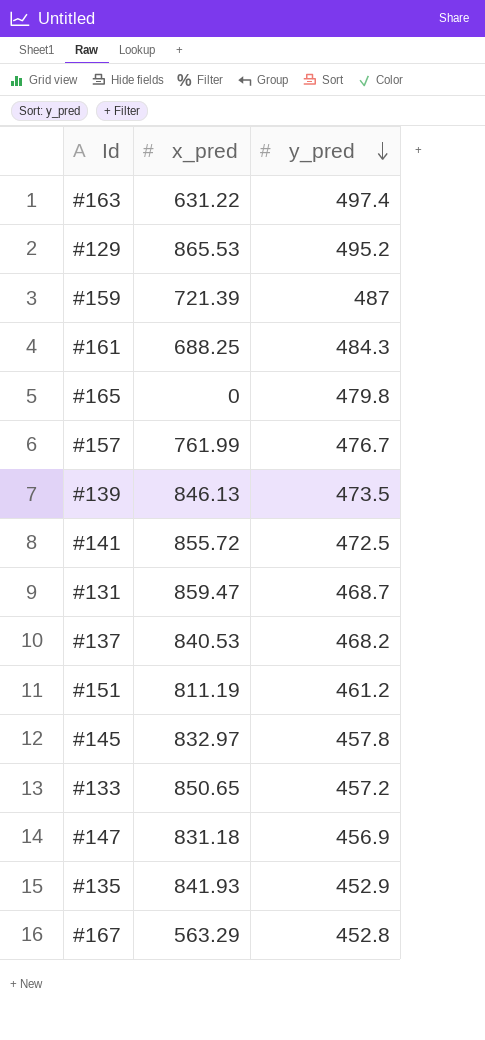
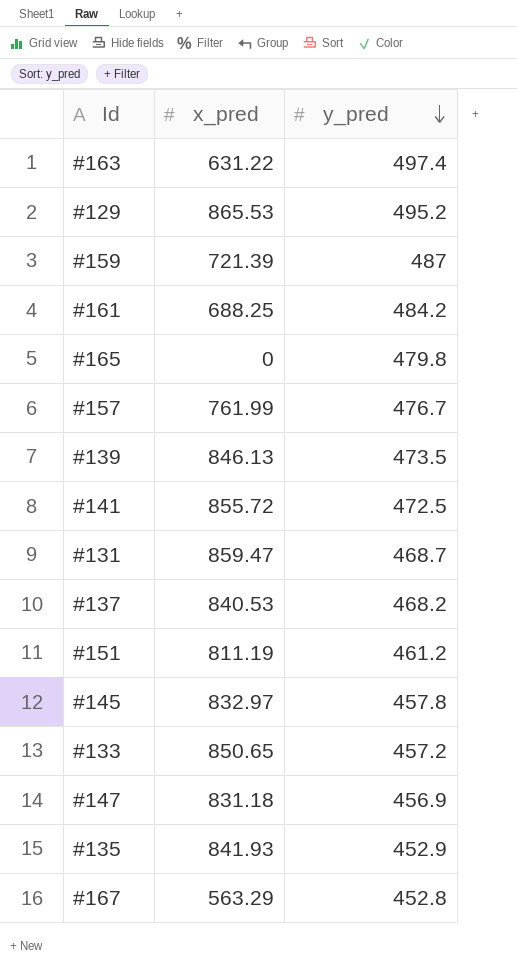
#161 | y_pred: 484.3 -> 484.2

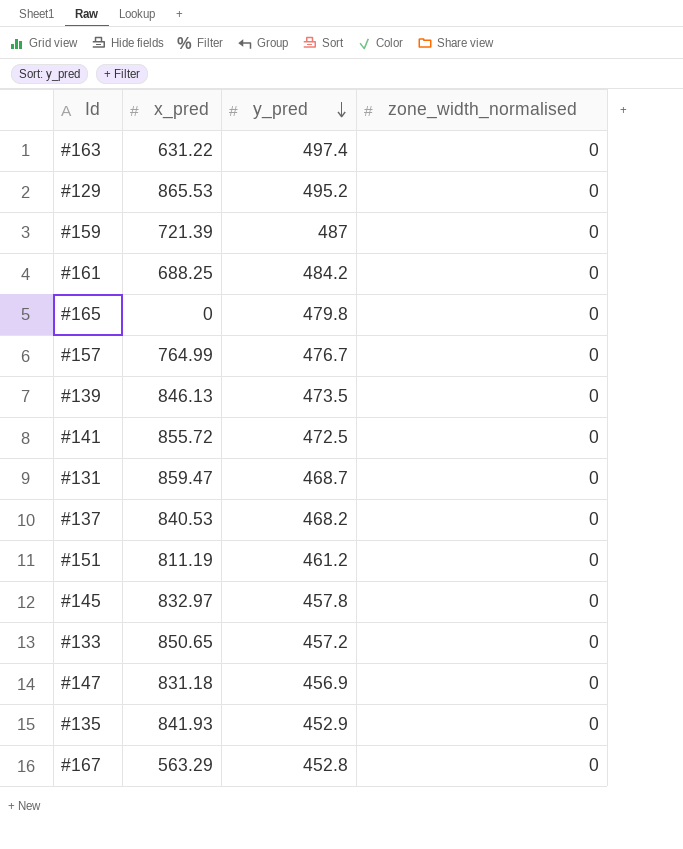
column zone_width_normalised | position: none -> 4
#157 | x_pred: 761.99 -> 764.99

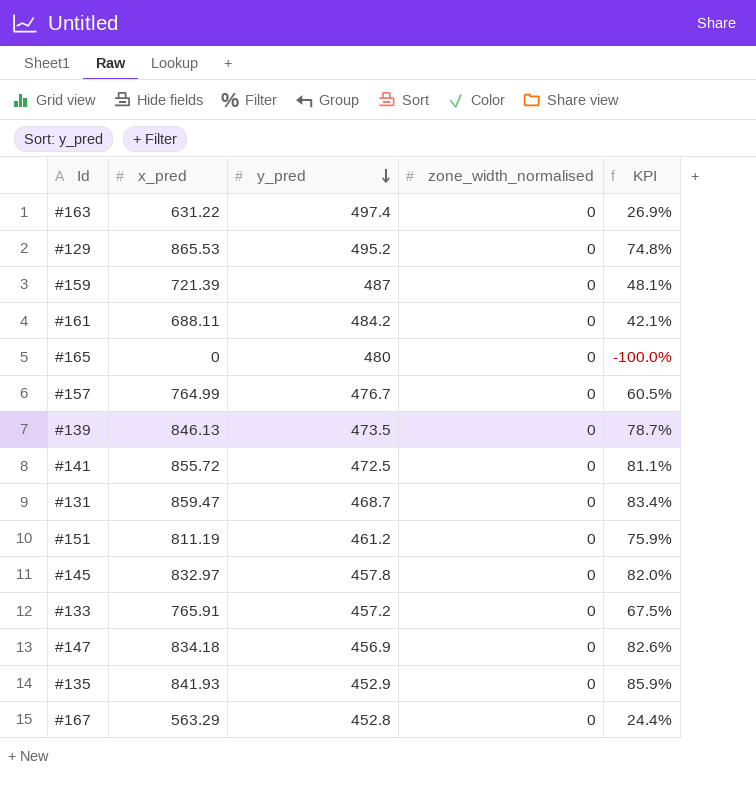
column KPI | formula: none -> ([x_pred] - [y_pred]) / [y_pred]
row #137: 840.53 | 468.2 | 0 -> none
#161 | x_pred: 688.25 -> 688.11
#165 | y_pred: 479.8 -> 480
#133 | x_pred: 850.65 -> 765.91
#147 | x_pred: 831.18 -> 834.18

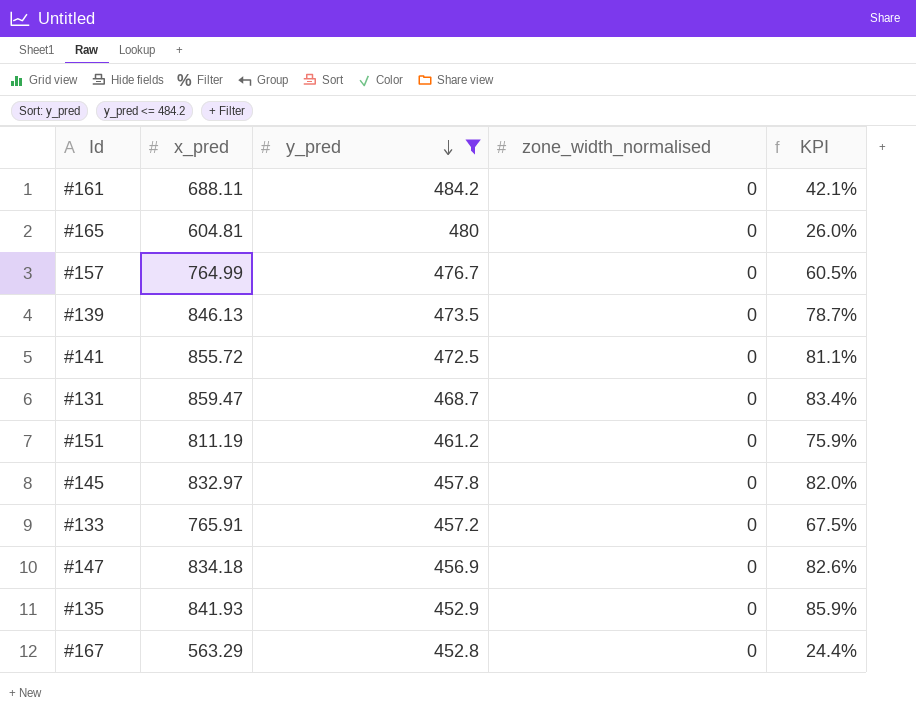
filter: none -> y_pred <= 484.2
#165 | x_pred: 0 -> 604.81
#165 | KPI: -100.0% -> 26.0%

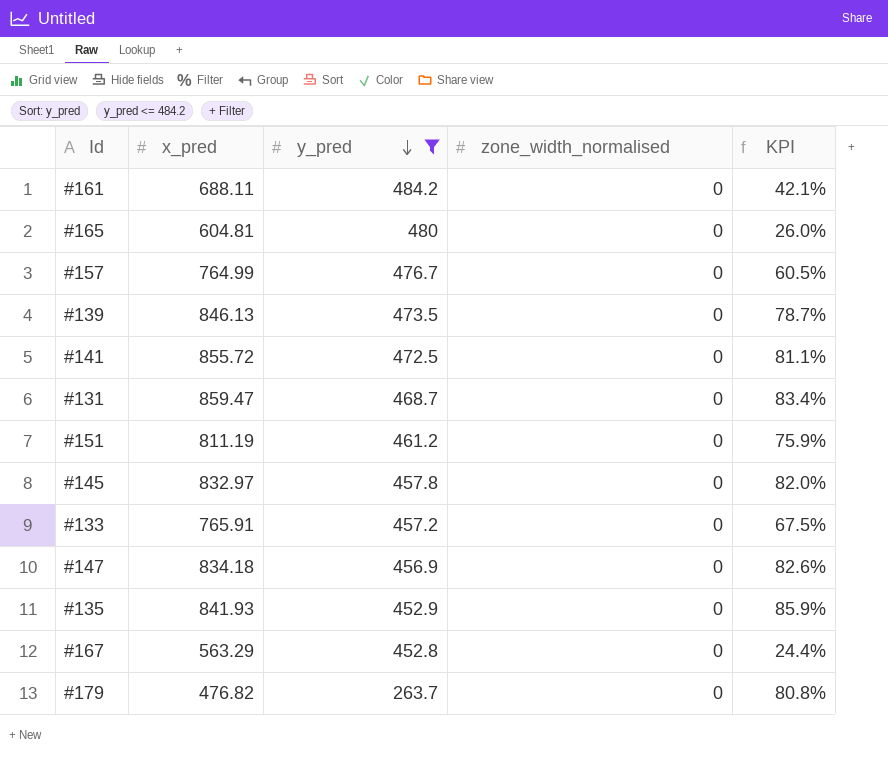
row #179: none -> 476.82 | 263.7 | 0 | 80.8%

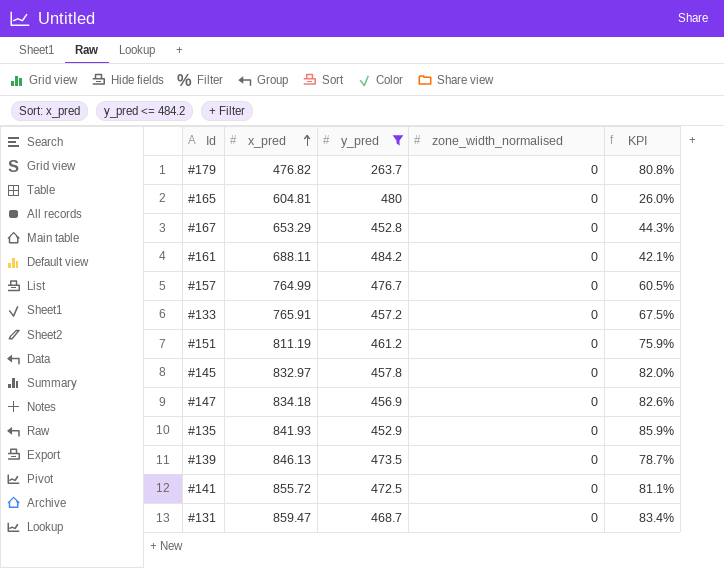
row order: y_pred descending -> x_pred ascending
#167 | x_pred: 563.29 -> 653.29
#167 | KPI: 24.4% -> 44.3%

